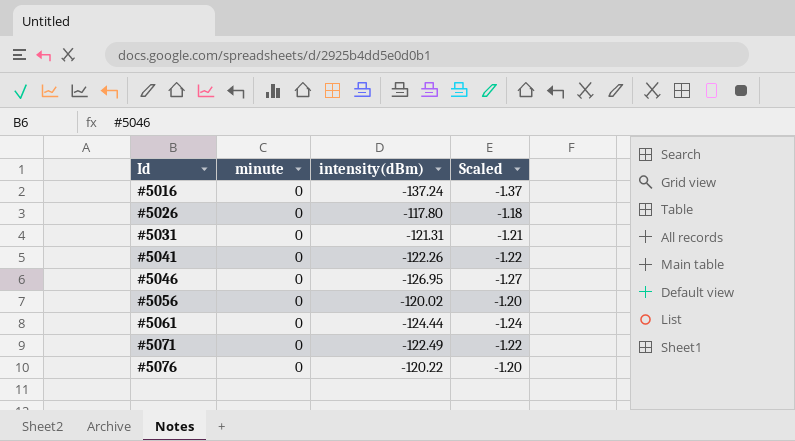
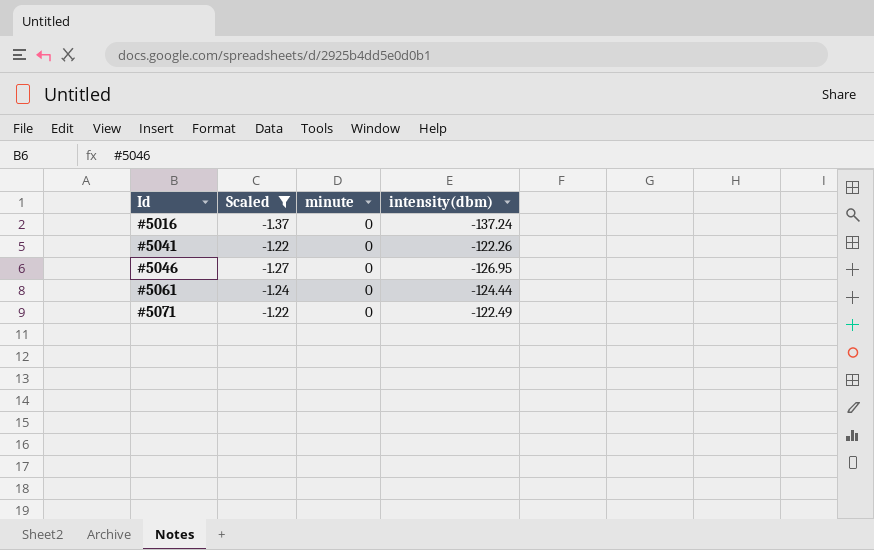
filter: none -> Scaled <= -1.22
column Scaled | position: 4 -> 2
column name: intensity(dBm) -> intensity(dbm)

